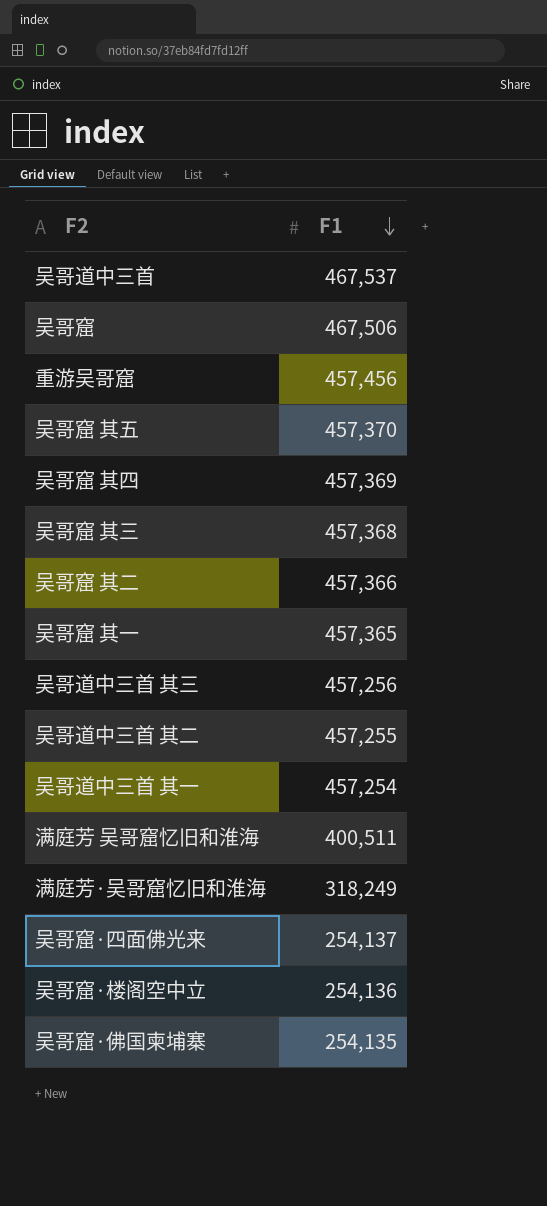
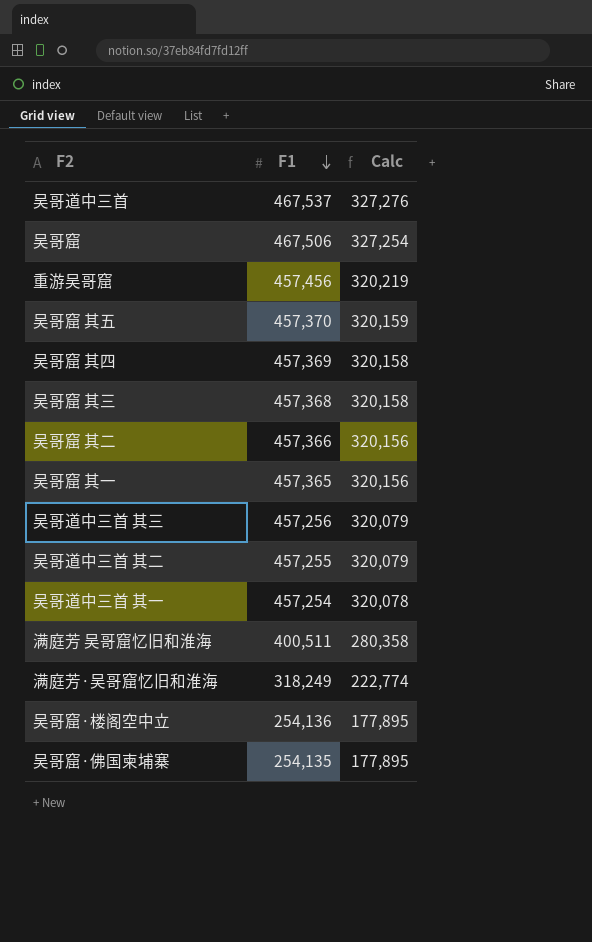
column Calc | formula: none -> [F1] * 0.7
row 吴哥窟·四面佛光来: 254,137 -> none

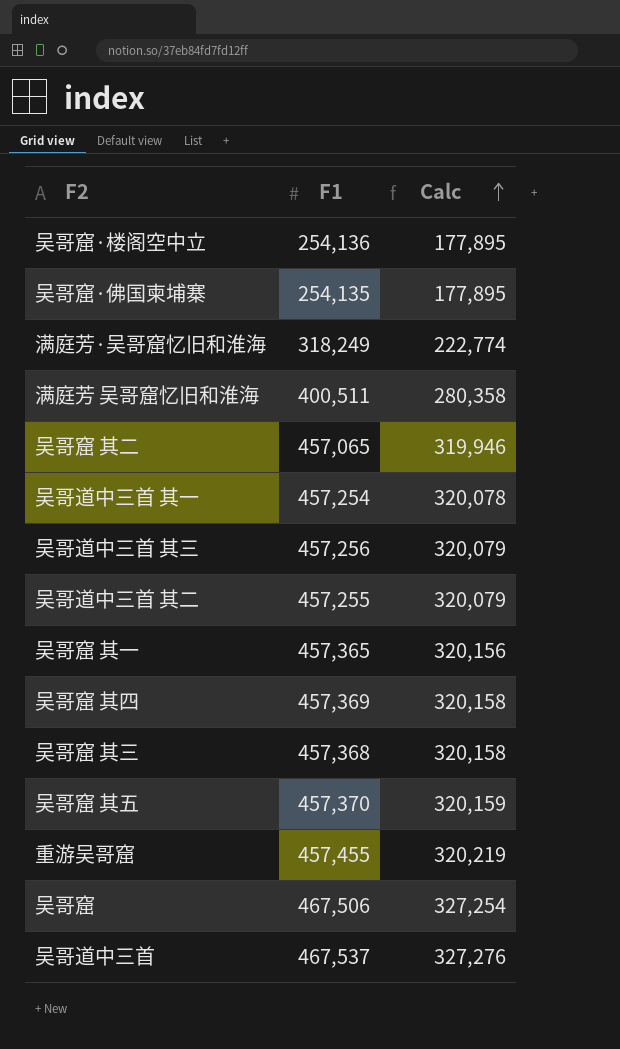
row order: F1 descending -> Calc ascending
吴哥窟 其二 | F1: 457,366 -> 457,065
吴哥窟 其二 | Calc: 320,156 -> 319,946
重游吴哥窟 | F1: 457,456 -> 457,455

